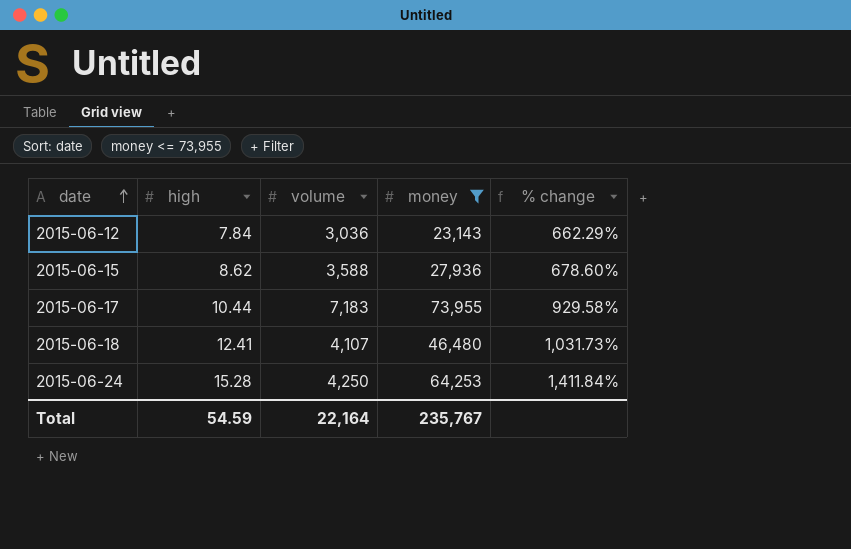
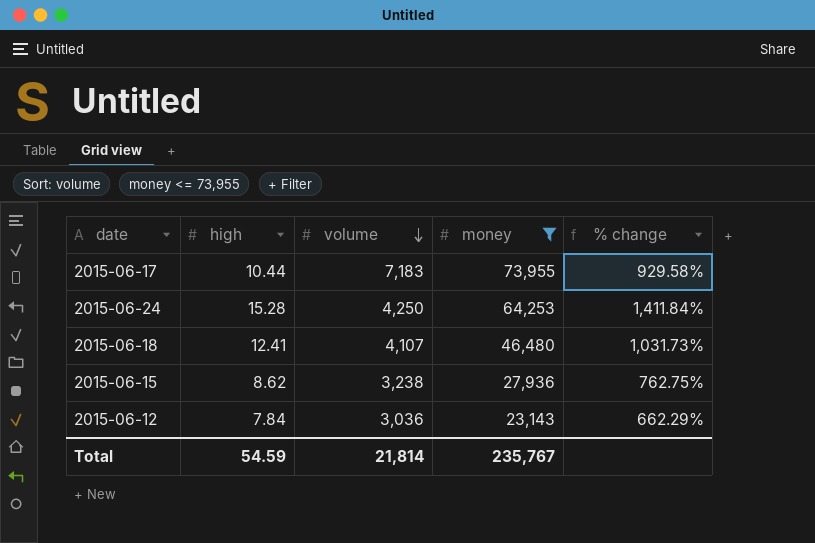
row order: date ascending -> volume descending
2015-06-15 | volume: 3,588 -> 3,238
2015-06-15 | % change: 678.60% -> 762.75%
Total | volume: 22,164 -> 21,814

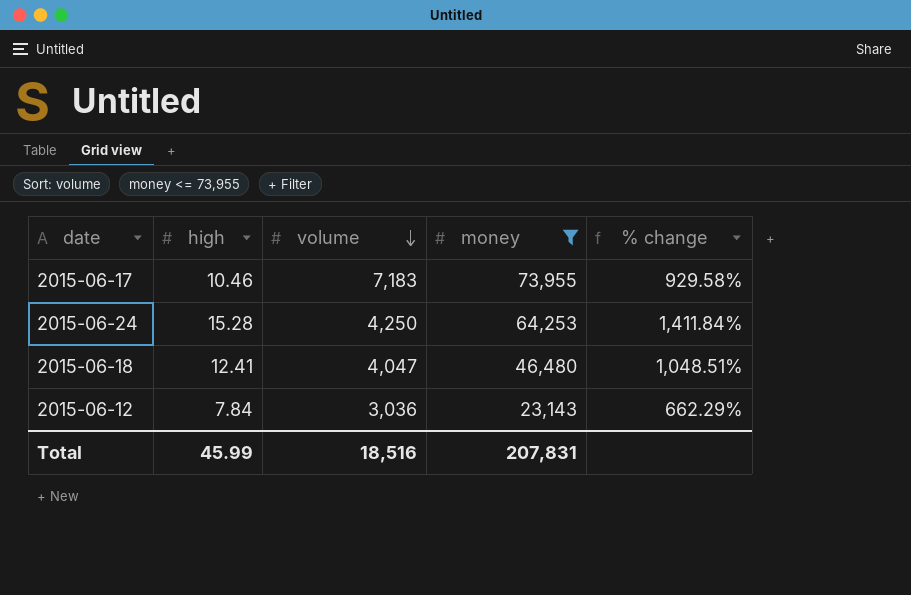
row 2015-06-15: 8.62 | 3,238 | 27,936 | 762.75% -> none
2015-06-17 | high: 10.44 -> 10.46
2015-06-18 | volume: 4,107 -> 4,047
2015-06-18 | % change: 1,031.73% -> 1,048.51%
Total | high: 54.59 -> 45.99
Total | volume: 21,814 -> 18,516
Total | money: 235,767 -> 207,831

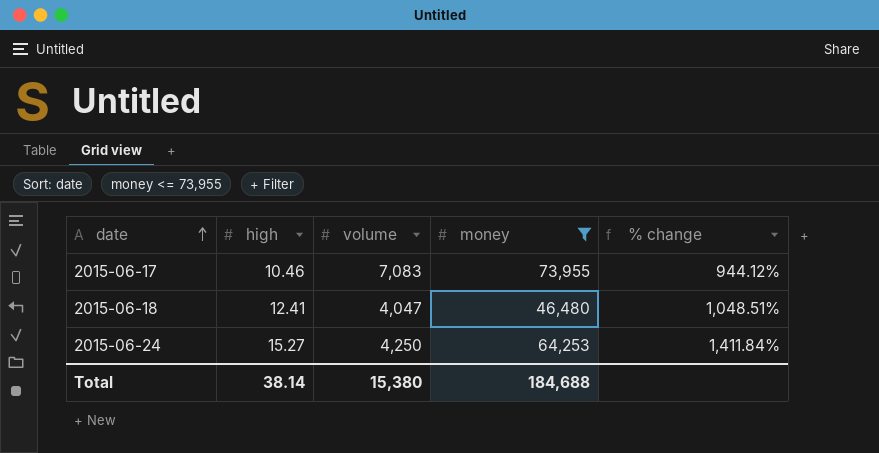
row order: volume descending -> date ascending
row 2015-06-12: 7.84 | 3,036 | 23,143 | 662.29% -> none
2015-06-17 | volume: 7,183 -> 7,083
2015-06-17 | % change: 929.58% -> 944.12%
2015-06-24 | high: 15.28 -> 15.27
Total | high: 45.99 -> 38.14
Total | volume: 18,516 -> 15,380
Total | money: 207,831 -> 184,688

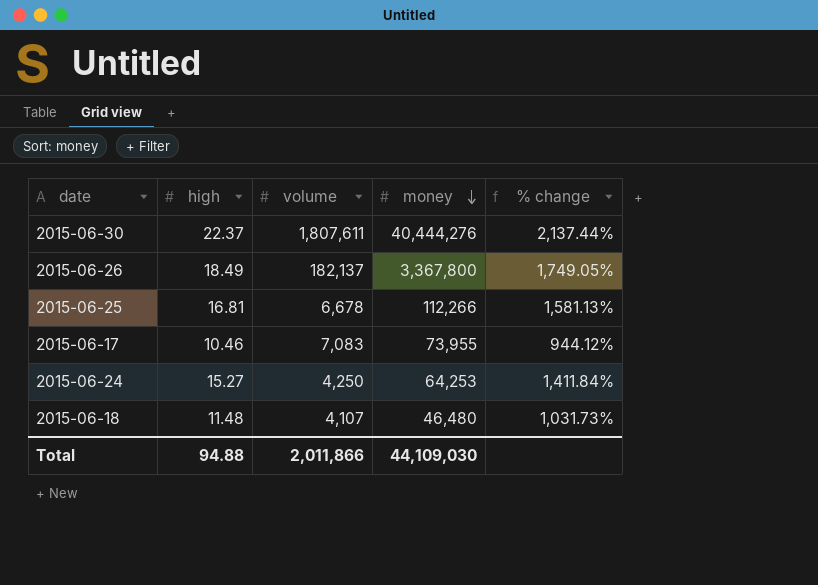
filter: money <= 73,955 -> none
row order: date ascending -> money descending
2015-06-18 | high: 12.41 -> 11.48
2015-06-18 | volume: 4,047 -> 4,107
2015-06-18 | % change: 1,048.51% -> 1,031.73%
Total | high: 38.14 -> 94.88
Total | volume: 15,380 -> 2,011,866
Total | money: 184,688 -> 44,109,030

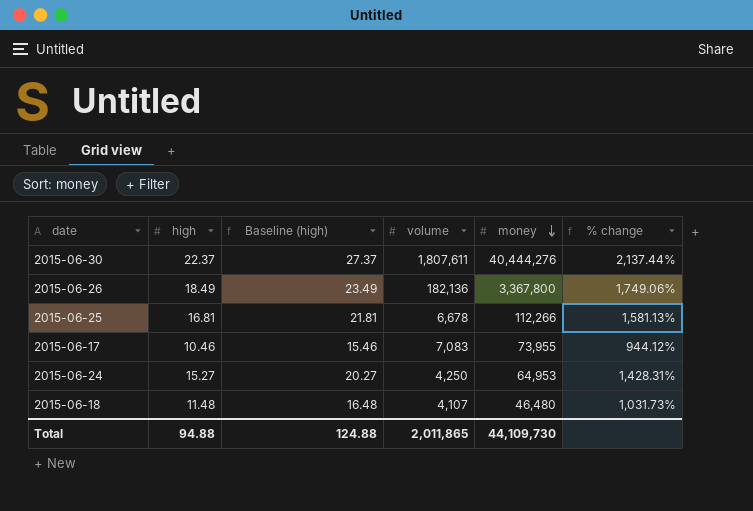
column Baseline (high) | formula: none -> [high] + 5
2015-06-26 | volume: 182,137 -> 182,136
2015-06-26 | % change: 1,749.05% -> 1,749.06%
2015-06-24 | money: 64,253 -> 64,953
2015-06-24 | % change: 1,411.84% -> 1,428.31%
Total | volume: 2,011,866 -> 2,011,865
Total | money: 44,109,030 -> 44,109,730

